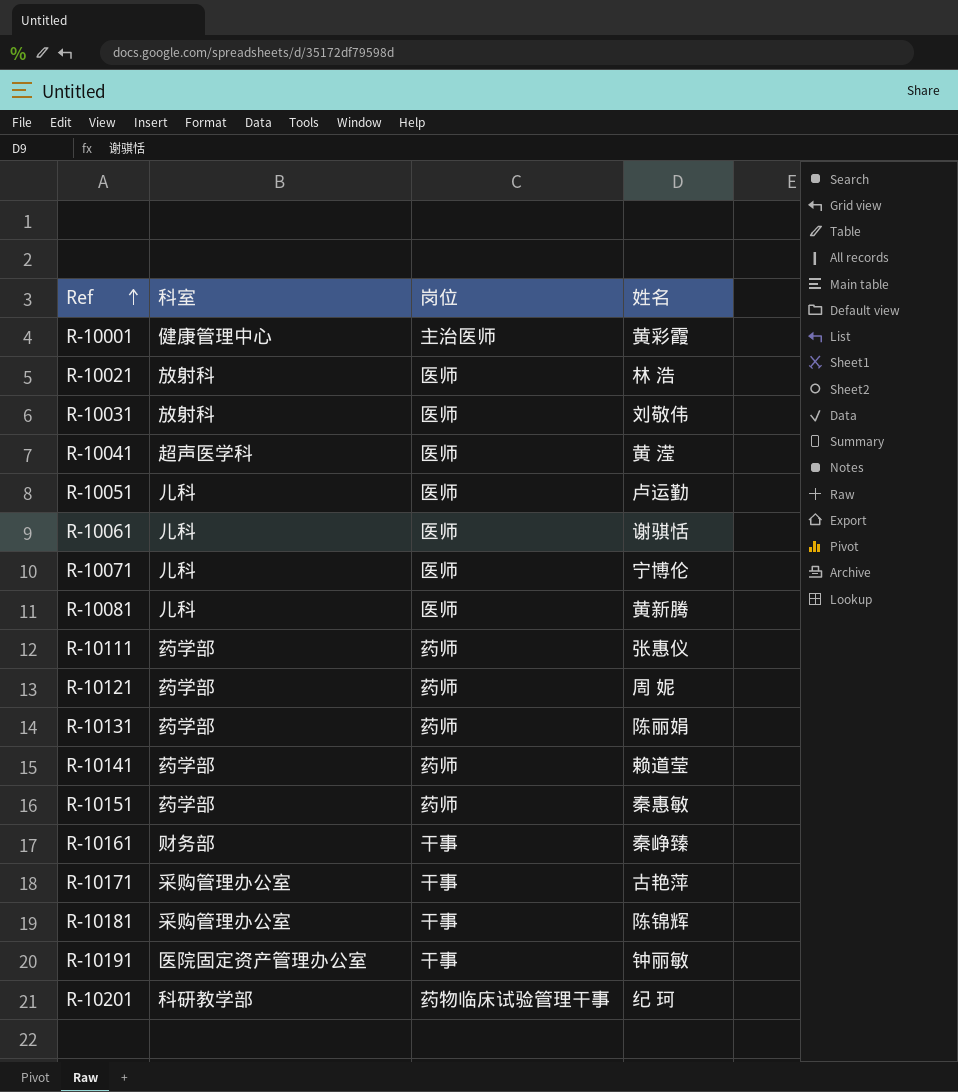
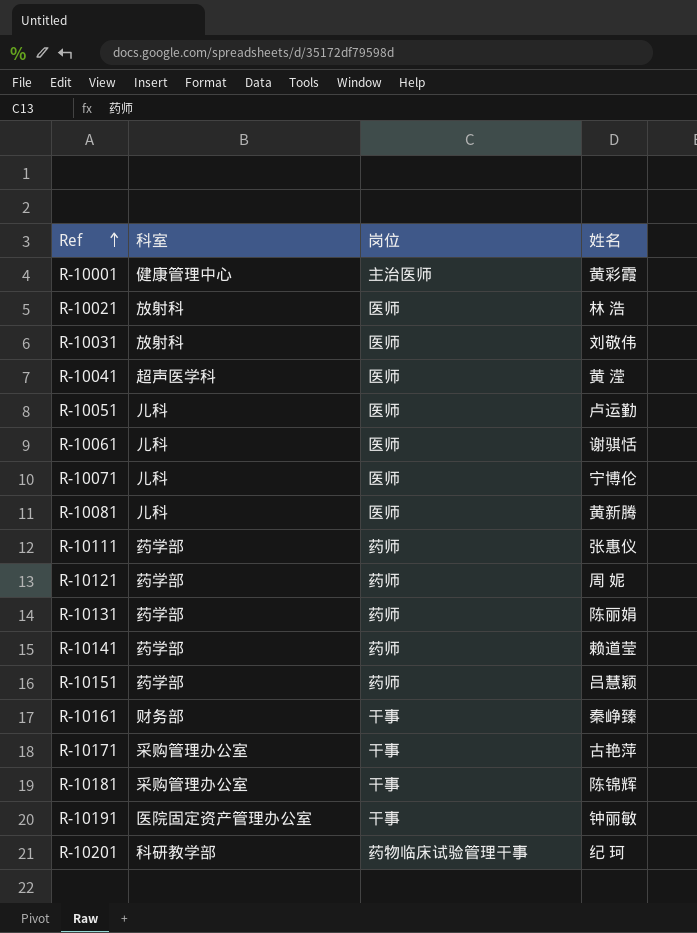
R-10151 | 姓名: 秦惠敏 -> 吕慧颖

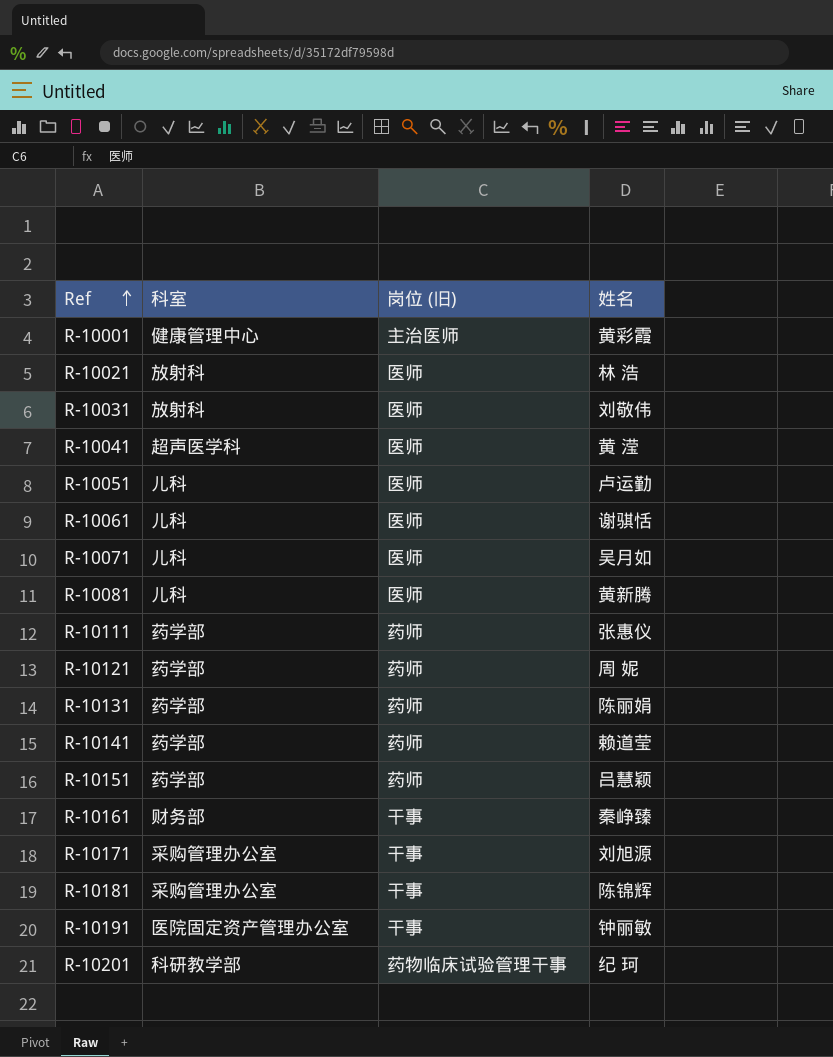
column name: 岗位 -> 岗位 (旧)
R-10071 | 姓名: 宁博伦 -> 吴月如
R-10171 | 姓名: 古艳萍 -> 刘旭源

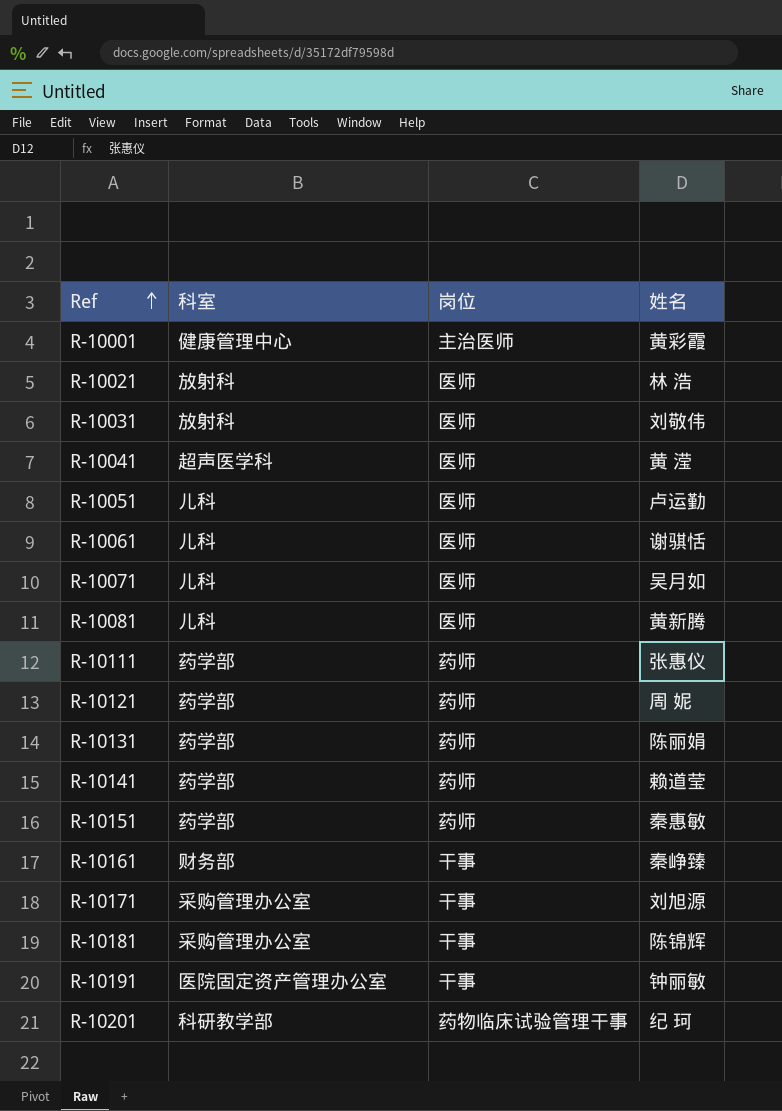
column name: 岗位 (旧) -> 岗位
R-10151 | 姓名: 吕慧颖 -> 秦惠敏

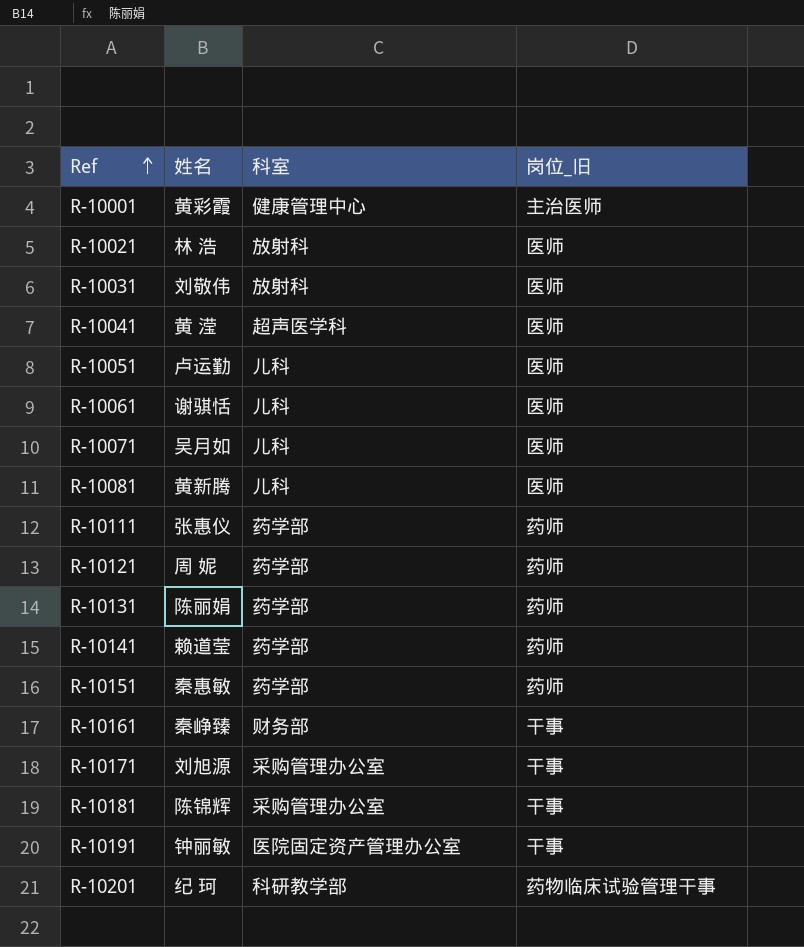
column 姓名 | position: 4 -> 2
column name: 岗位 -> 岗位_旧

